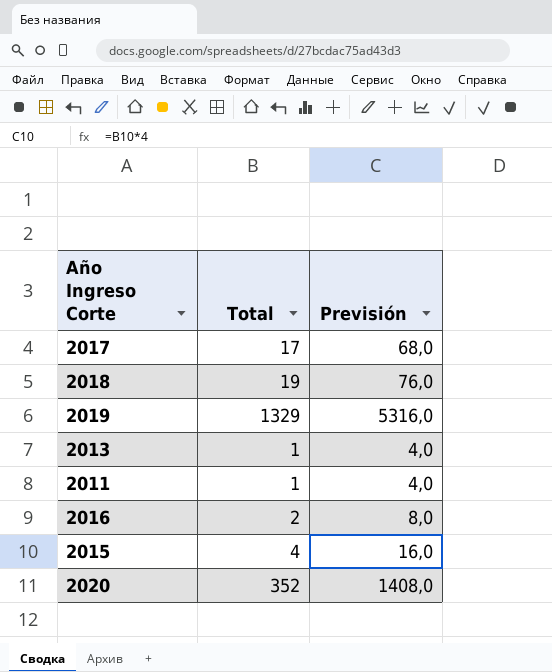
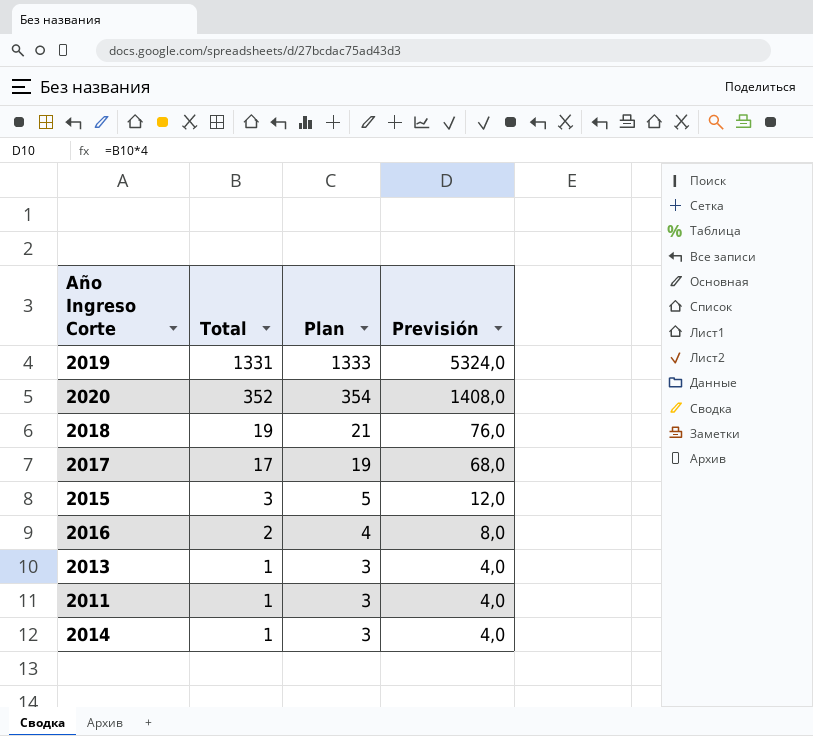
row order: none -> Total descending
column Plan | formula: none -> [Total] + 2
2019 | Total: 1329 -> 1331
2019 | Previsión: 5316,0 -> 5324,0
2015 | Total: 4 -> 3
2015 | Previsión: 16,0 -> 12,0
row 2014: none -> 1 | 3 | 4,0

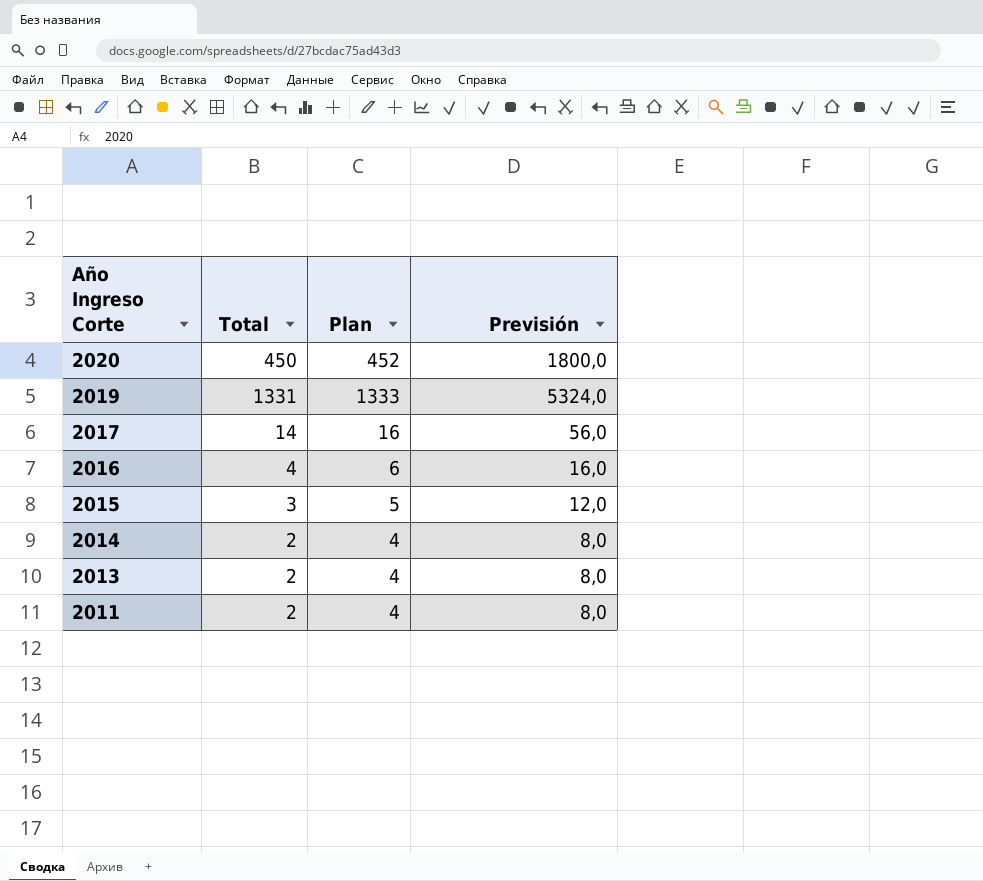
row order: Total descending -> Año Ingreso Corte descending
row 2018: 19 | 21 | 76,0 -> none
2020 | Total: 352 -> 450
2020 | Plan: 354 -> 452
2020 | Previsión: 1408,0 -> 1800,0
2017 | Total: 17 -> 14
2017 | Plan: 19 -> 16
2017 | Previsión: 68,0 -> 56,0
2016 | Total: 2 -> 4
2016 | Plan: 4 -> 6
2016 | Previsión: 8,0 -> 16,0
2014 | Total: 1 -> 2
2014 | Plan: 3 -> 4
2014 | Previsión: 4,0 -> 8,0
2013 | Total: 1 -> 2
2013 | Plan: 3 -> 4
2013 | Previsión: 4,0 -> 8,0
2011 | Total: 1 -> 2
2011 | Plan: 3 -> 4
2011 | Previsión: 4,0 -> 8,0

